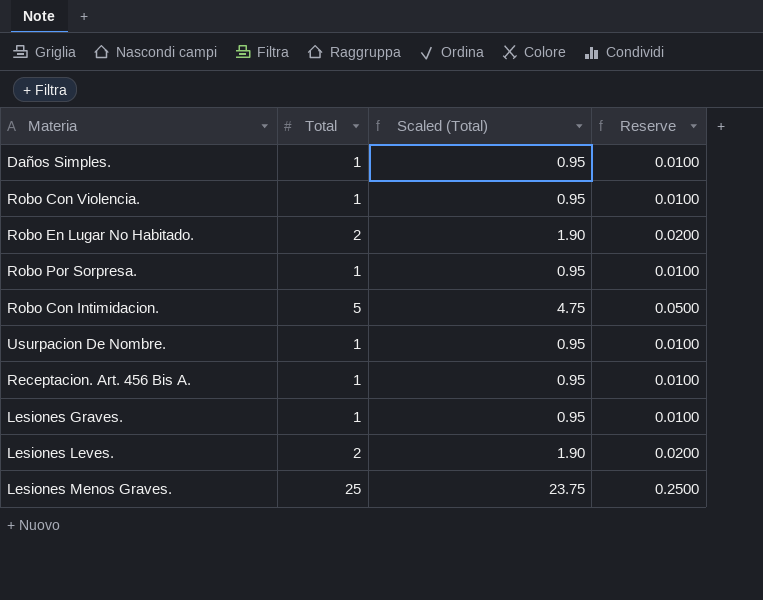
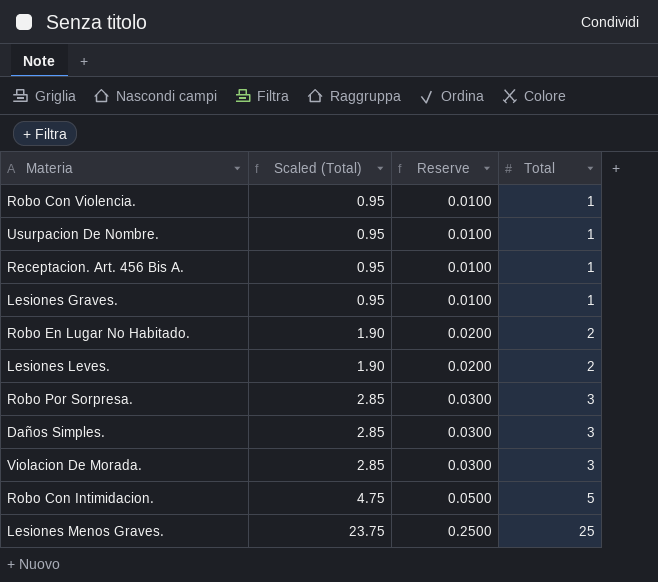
row order: none -> Scaled (Total) ascending
column Total | position: 2 -> 4
Robo Por Sorpresa. | Scaled (Total): 0.95 -> 2.85
Robo Por Sorpresa. | Reserve: 0.0100 -> 0.0300
Robo Por Sorpresa. | Total: 1 -> 3
Daños Simples. | Scaled (Total): 0.95 -> 2.85
Daños Simples. | Reserve: 0.0100 -> 0.0300
Daños Simples. | Total: 1 -> 3
row Violacion De Morada.: none -> 2.85 | 0.0300 | 3

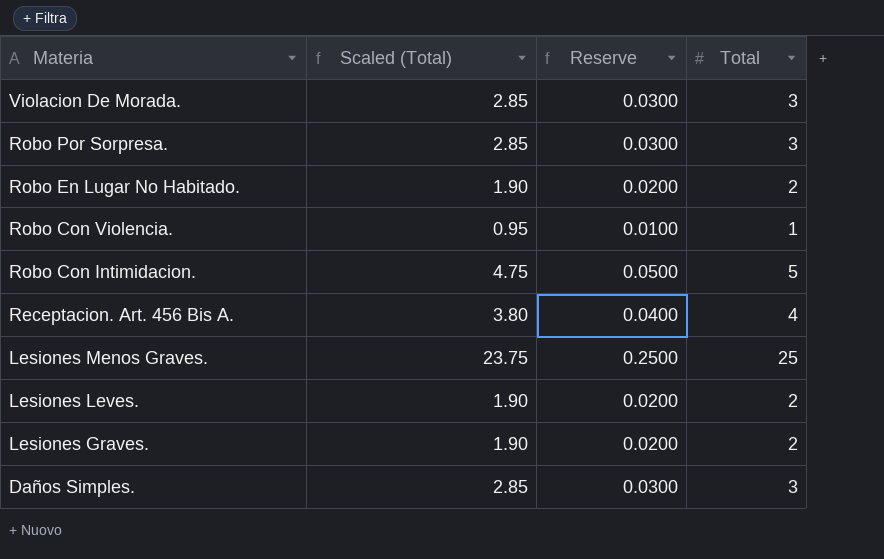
row order: Scaled (Total) ascending -> Materia descending
row Usurpacion De Nombre.: 0.95 | 0.0100 | 1 -> none
Receptacion. Art. 456 Bis A. | Scaled (Total): 0.95 -> 3.80
Receptacion. Art. 456 Bis A. | Reserve: 0.0100 -> 0.0400
Receptacion. Art. 456 Bis A. | Total: 1 -> 4
Lesiones Graves. | Scaled (Total): 0.95 -> 1.90
Lesiones Graves. | Reserve: 0.0100 -> 0.0200
Lesiones Graves. | Total: 1 -> 2

